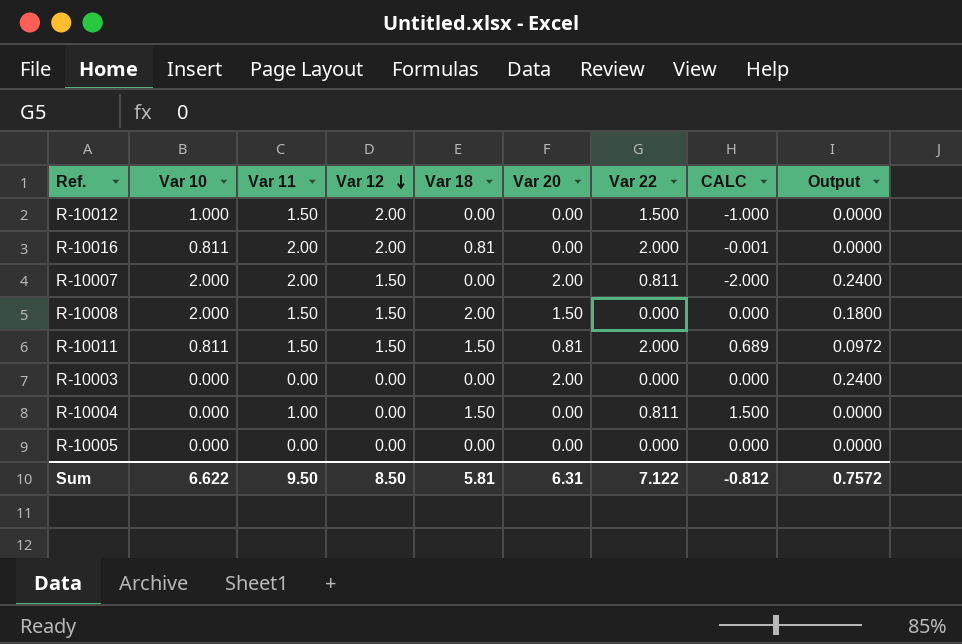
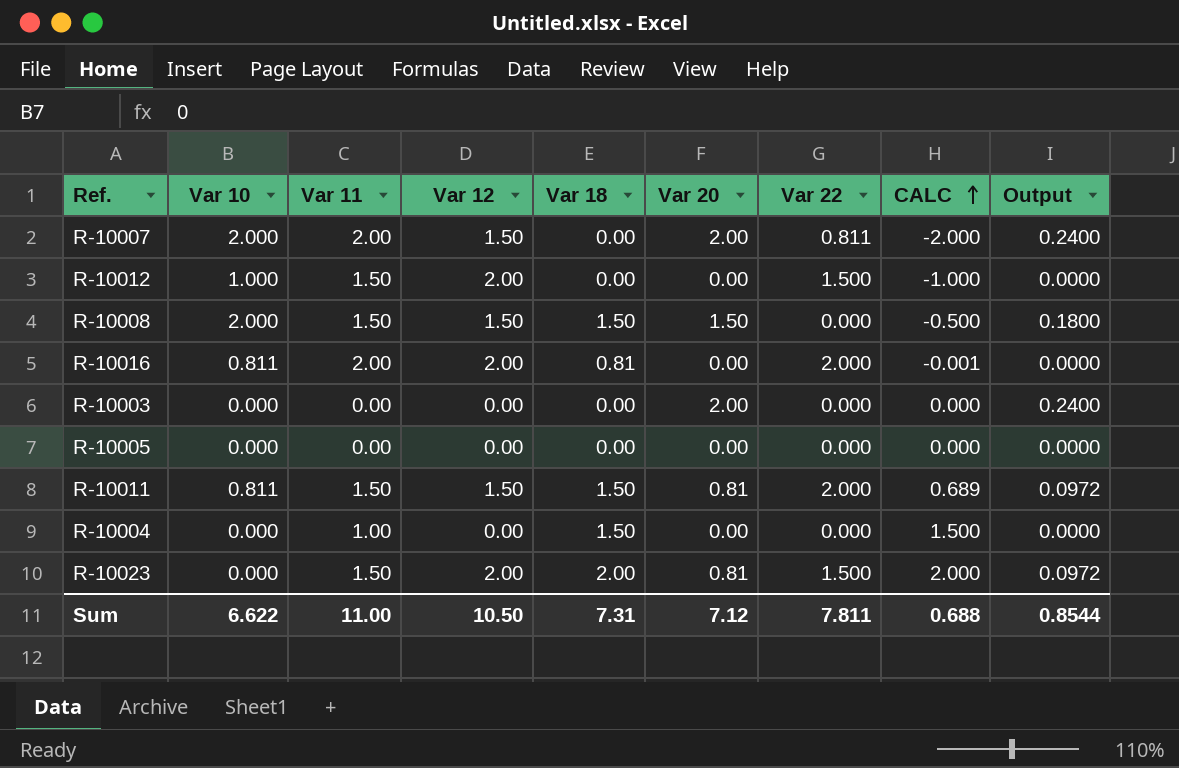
row order: Var 12 descending -> CALC ascending
R-10008 | Var 18: 2.00 -> 1.50
R-10008 | CALC: 0.000 -> -0.500
R-10004 | Var 22: 0.811 -> 0.000
row R-10023: none -> 0.000 | 1.50 | 2.00 | 2.00 | 0.81 | 1.500 | 2.000 | 0.0972
Sum | Var 11: 9.50 -> 11.00
Sum | Var 12: 8.50 -> 10.50
Sum | Var 18: 5.81 -> 7.31
Sum | Var 20: 6.31 -> 7.12
Sum | Var 22: 7.122 -> 7.811
Sum | CALC: -0.812 -> 0.688
Sum | Output: 0.7572 -> 0.8544

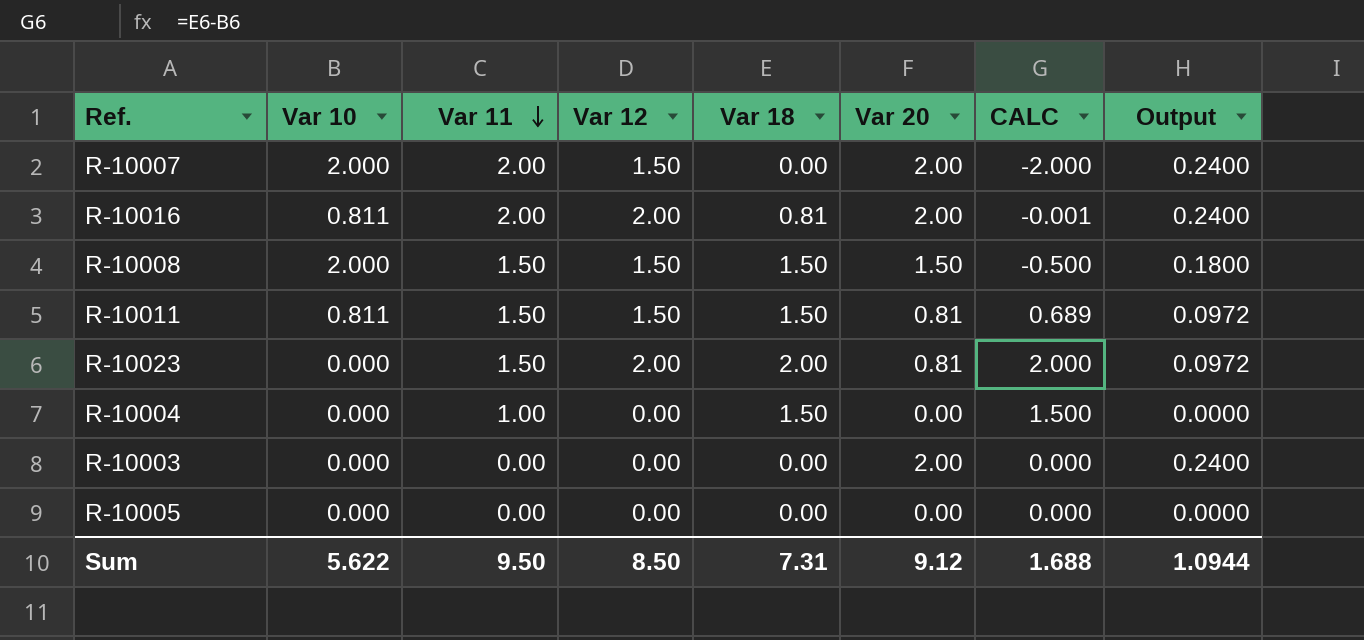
row order: CALC ascending -> Var 11 descending
column Var 22 | position: 7 -> none
row R-10012: 1.000 | 1.50 | 2.00 | 0.00 | 0.00 | 1.500 | -1.000 | 0.0000 -> none
R-10016 | Var 20: 0.00 -> 2.00
R-10016 | Output: 0.0000 -> 0.2400
Sum | Var 10: 6.622 -> 5.622
Sum | Var 11: 11.00 -> 9.50
Sum | Var 12: 10.50 -> 8.50
Sum | Var 20: 7.12 -> 9.12
Sum | CALC: 0.688 -> 1.688
Sum | Output: 0.8544 -> 1.0944

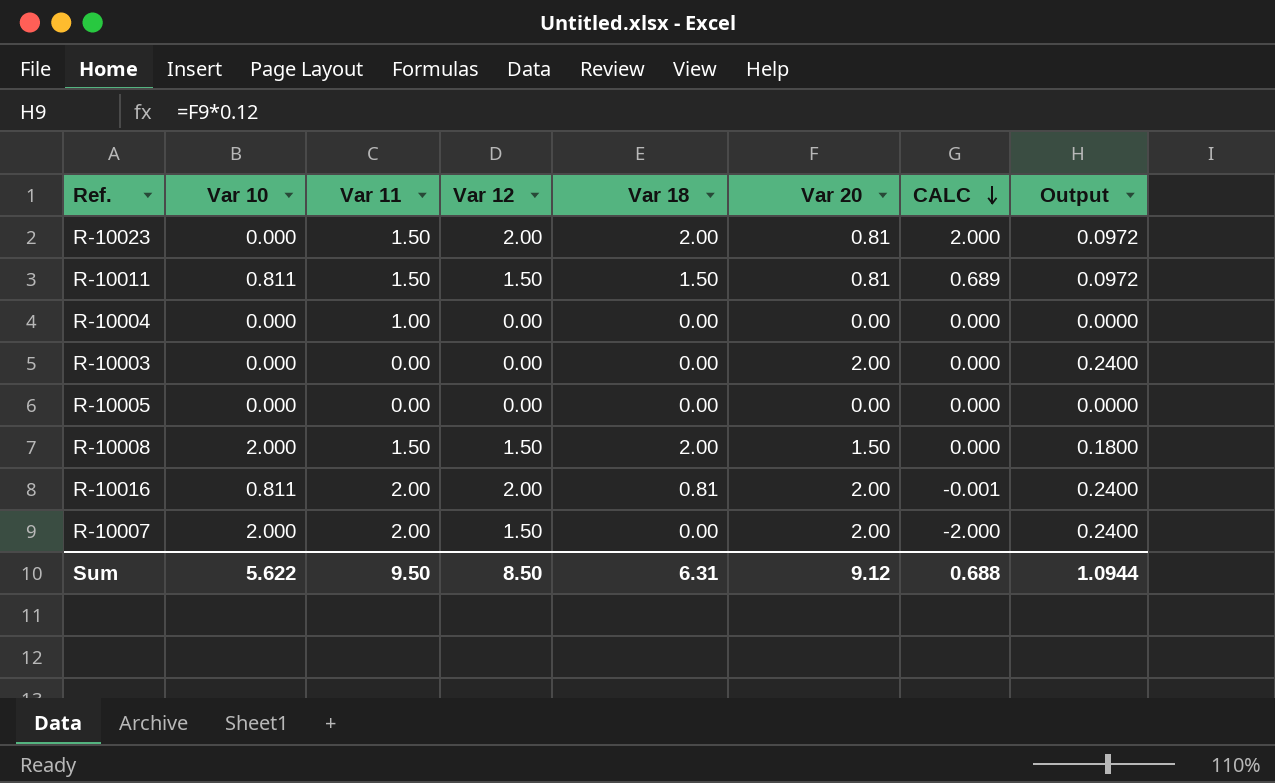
row order: Var 11 descending -> CALC descending
R-10004 | Var 18: 1.50 -> 0.00
R-10004 | CALC: 1.500 -> 0.000
R-10008 | Var 18: 1.50 -> 2.00
R-10008 | CALC: -0.500 -> 0.000
Sum | Var 18: 7.31 -> 6.31
Sum | CALC: 1.688 -> 0.688

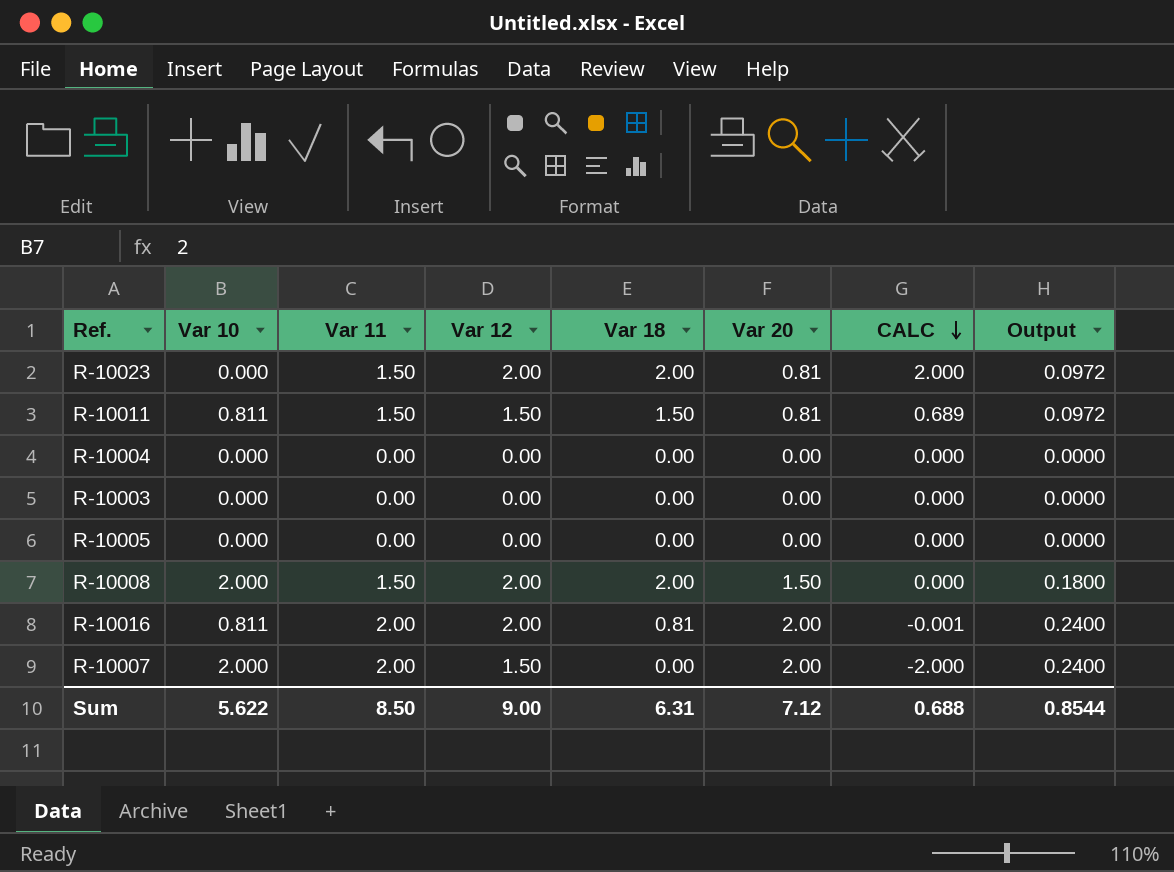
R-10004 | Var 11: 1.00 -> 0.00
R-10003 | Var 20: 2.00 -> 0.00
R-10003 | Output: 0.2400 -> 0.0000
R-10008 | Var 12: 1.50 -> 2.00
Sum | Var 11: 9.50 -> 8.50
Sum | Var 12: 8.50 -> 9.00
Sum | Var 20: 9.12 -> 7.12
Sum | Output: 1.0944 -> 0.8544

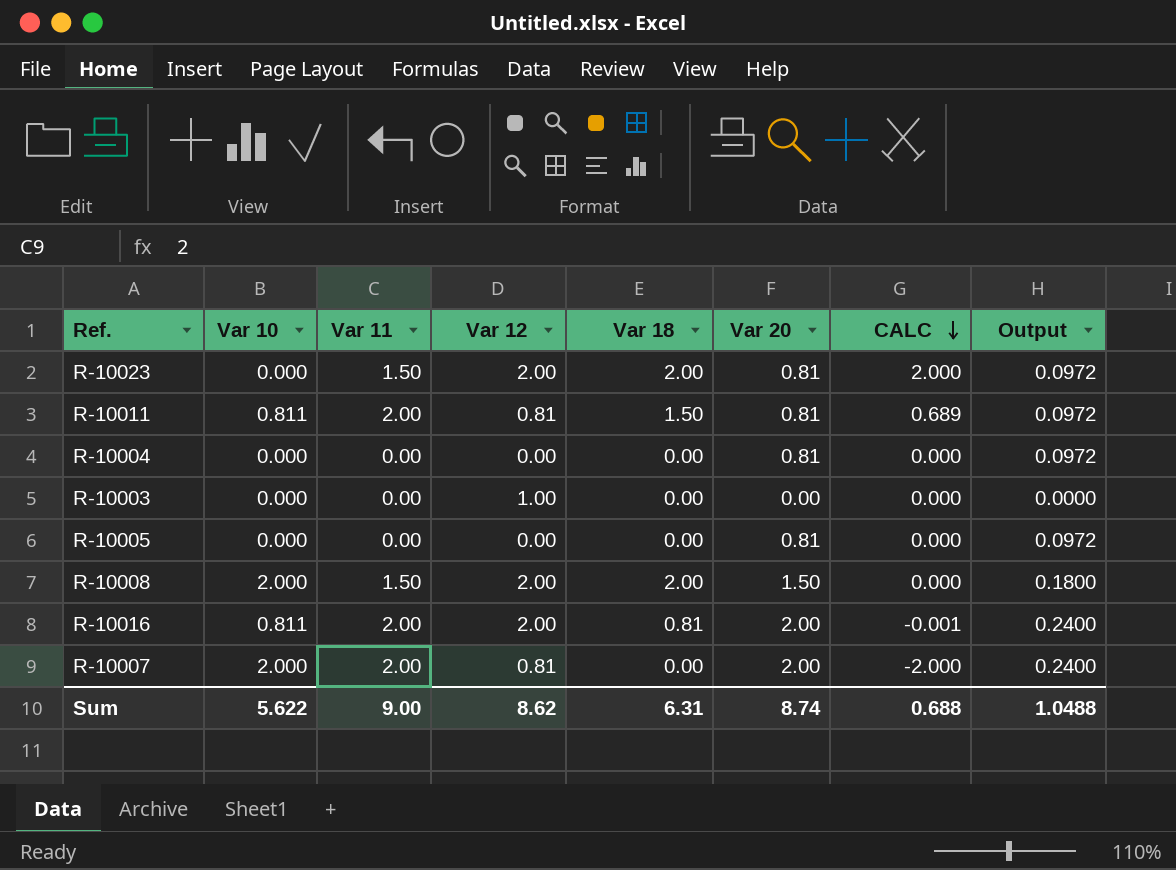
R-10011 | Var 11: 1.50 -> 2.00
R-10011 | Var 12: 1.50 -> 0.81
R-10004 | Var 20: 0.00 -> 0.81
R-10004 | Output: 0.0000 -> 0.0972
R-10003 | Var 12: 0.00 -> 1.00
R-10005 | Var 20: 0.00 -> 0.81
R-10005 | Output: 0.0000 -> 0.0972
R-10007 | Var 12: 1.50 -> 0.81
Sum | Var 11: 8.50 -> 9.00
Sum | Var 12: 9.00 -> 8.62
Sum | Var 20: 7.12 -> 8.74
Sum | Output: 0.8544 -> 1.0488

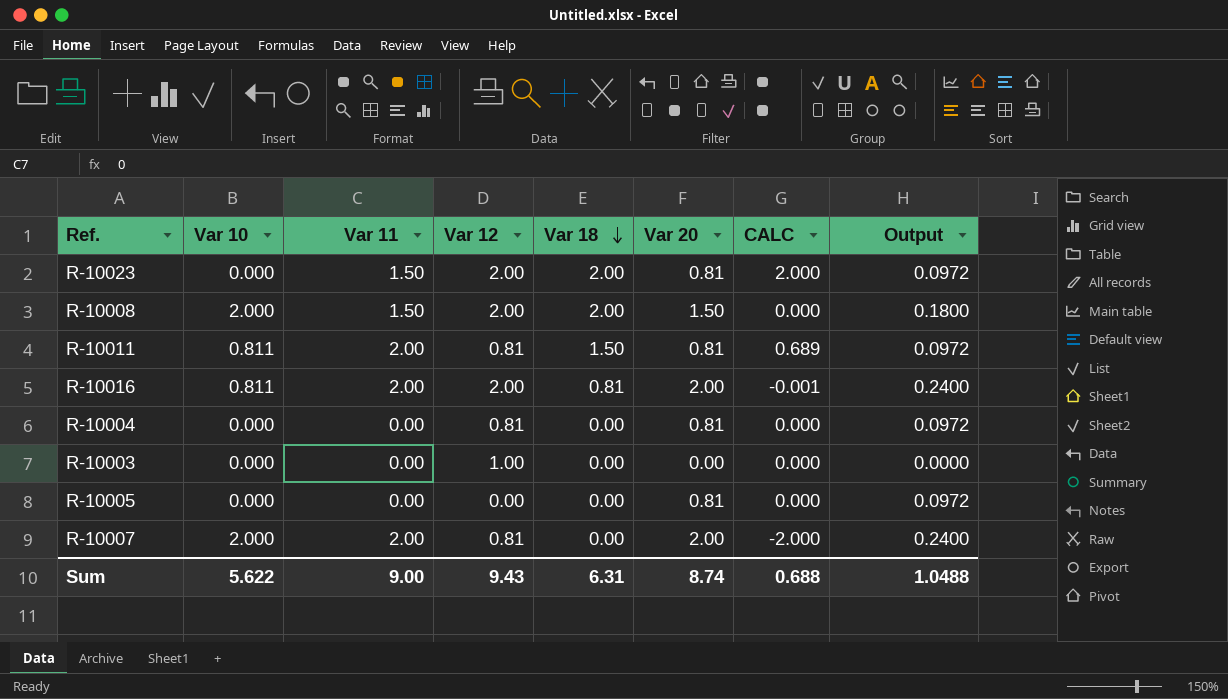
row order: CALC descending -> Var 18 descending
R-10004 | Var 12: 0.00 -> 0.81
Sum | Var 12: 8.62 -> 9.43

